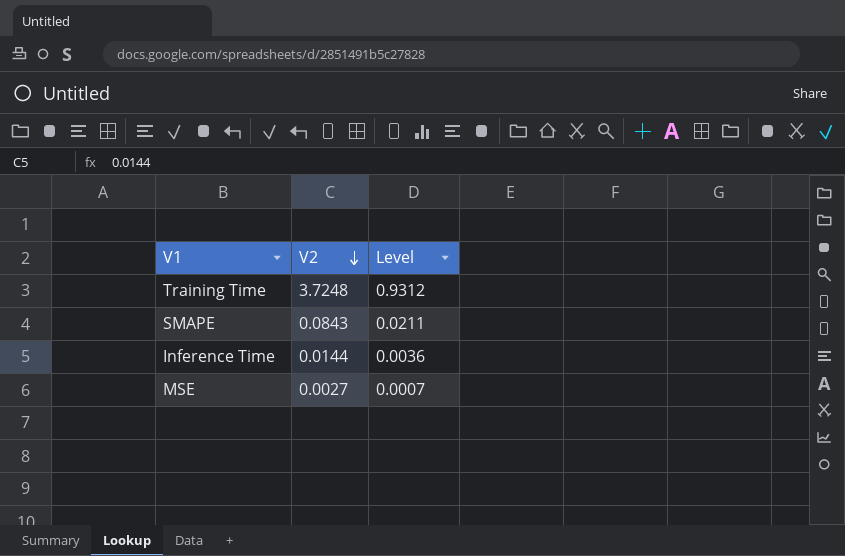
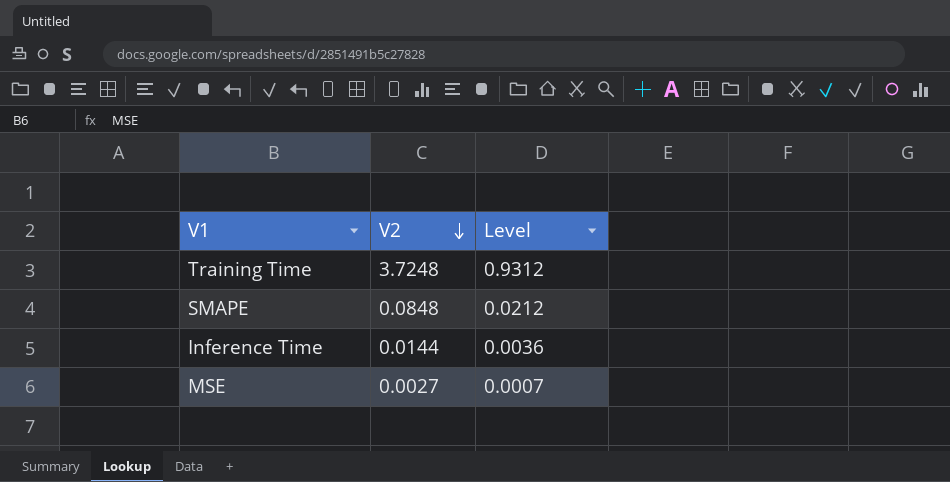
SMAPE | V2: 0.0843 -> 0.0848
SMAPE | Level: 0.0211 -> 0.0212

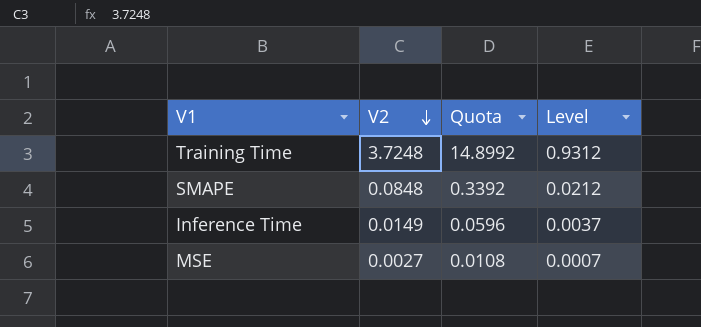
column Quota | formula: none -> [V2] * 4
Inference Time | V2: 0.0144 -> 0.0149
Inference Time | Level: 0.0036 -> 0.0037

